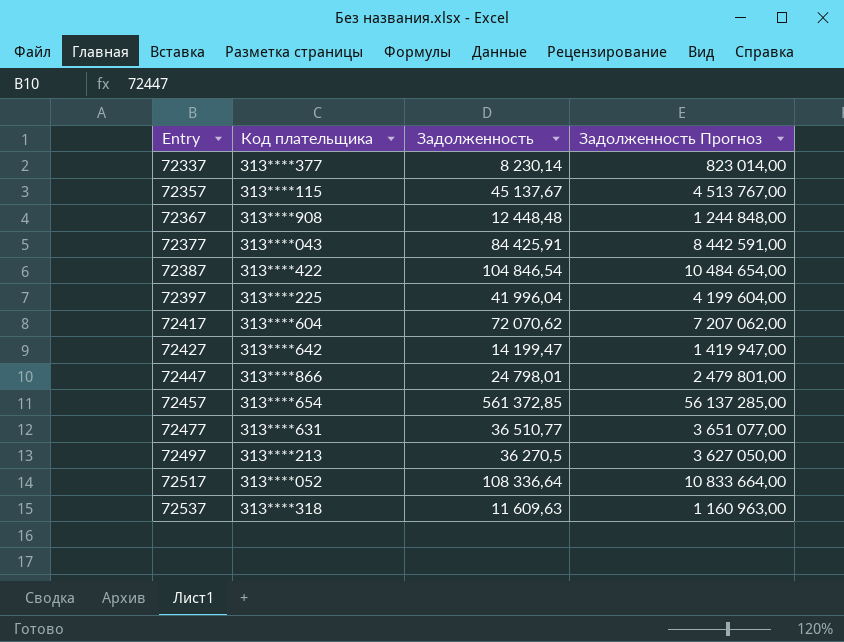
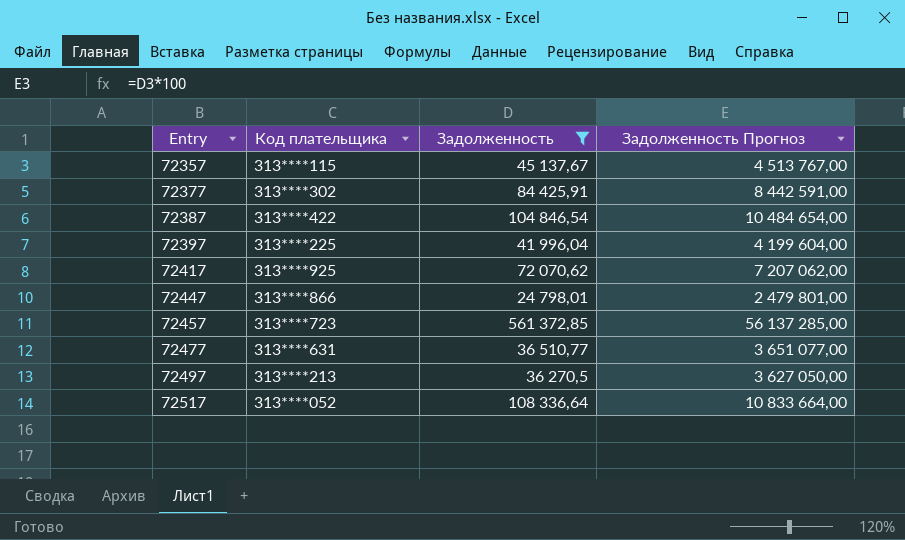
filter: none -> Задолженность >= 24 798,01
72377 | Код плательщика: 313****043 -> 313****302
72417 | Код плательщика: 313****604 -> 313****925
72457 | Код плательщика: 313****654 -> 313****723

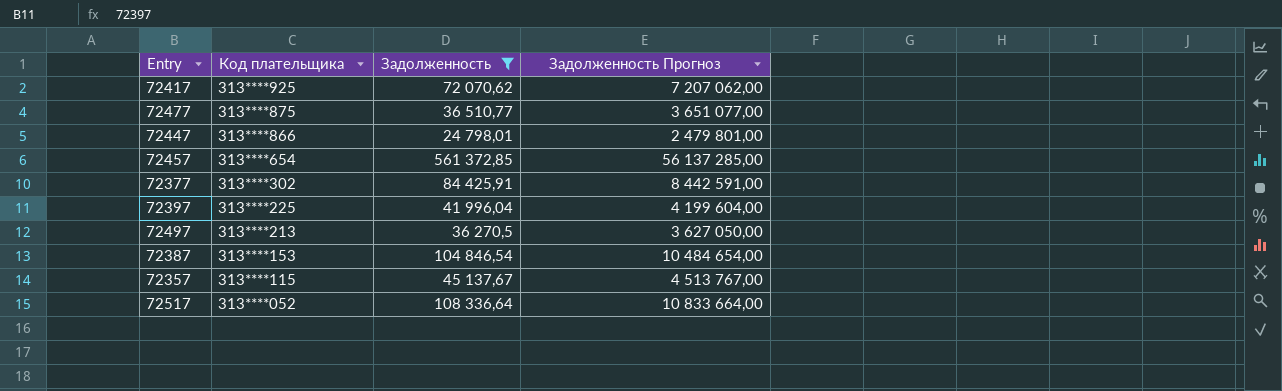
row order: Entry ascending -> Код плательщика descending
72477 | Код плательщика: 313****631 -> 313****875
72457 | Код плательщика: 313****723 -> 313****654
72387 | Код плательщика: 313****422 -> 313****153

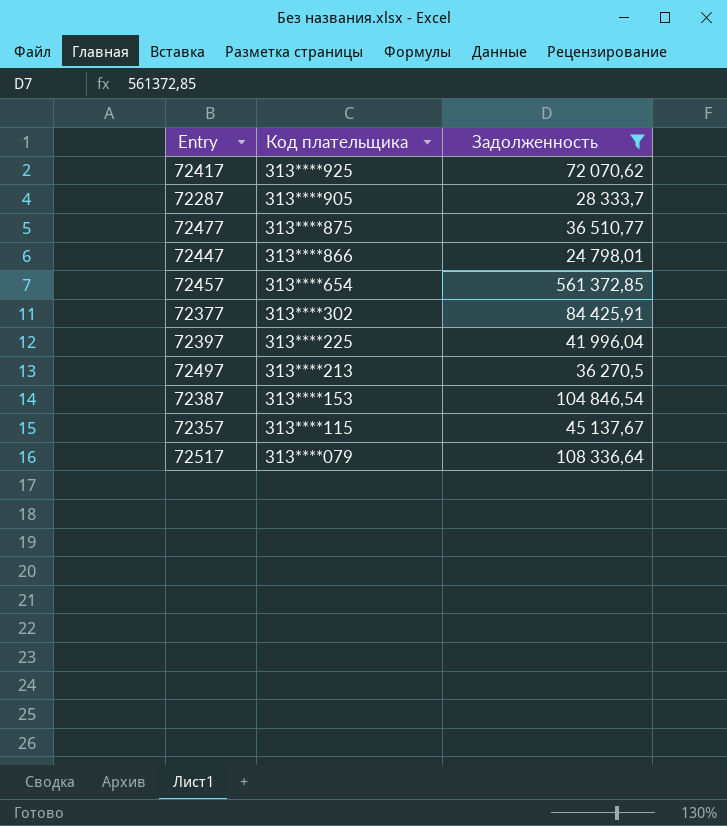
column Задолженность Прогноз | formula: [Задолженность] * 100 -> none
row 72287: none -> 313****905 | 28 333,7
72517 | Код плательщика: 313****052 -> 313****079

